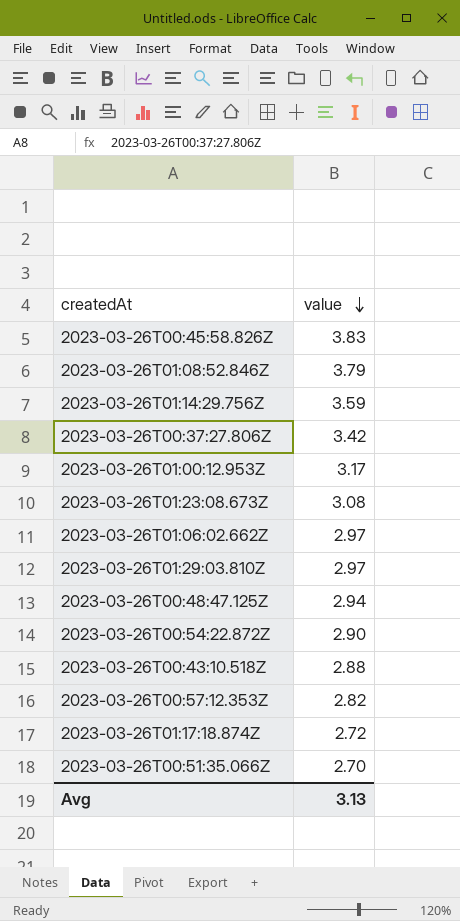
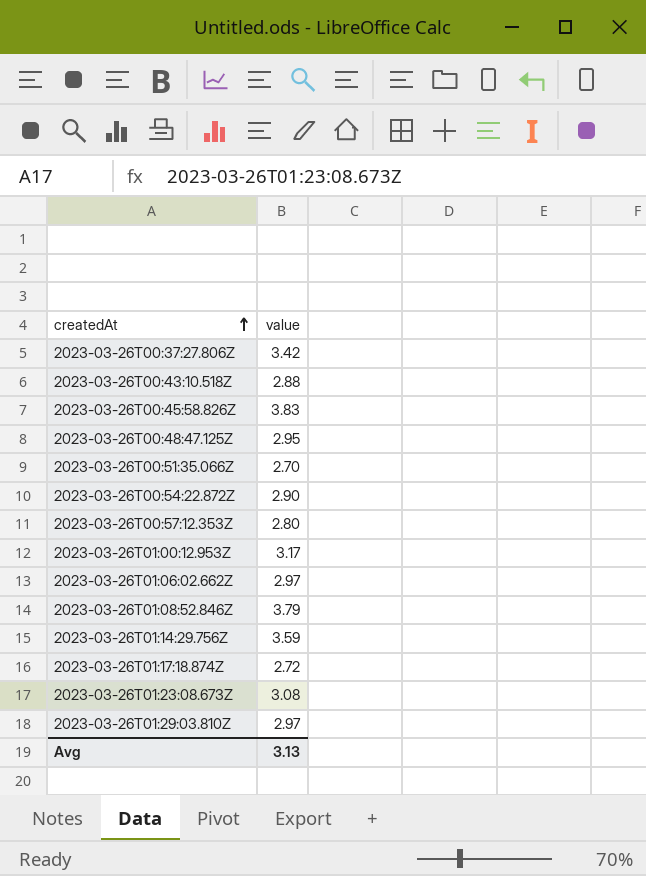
row order: value descending -> createdAt ascending
2023-03-26T00:48:47.125Z | value: 2.94 -> 2.95
2023-03-26T00:57:12.353Z | value: 2.82 -> 2.80

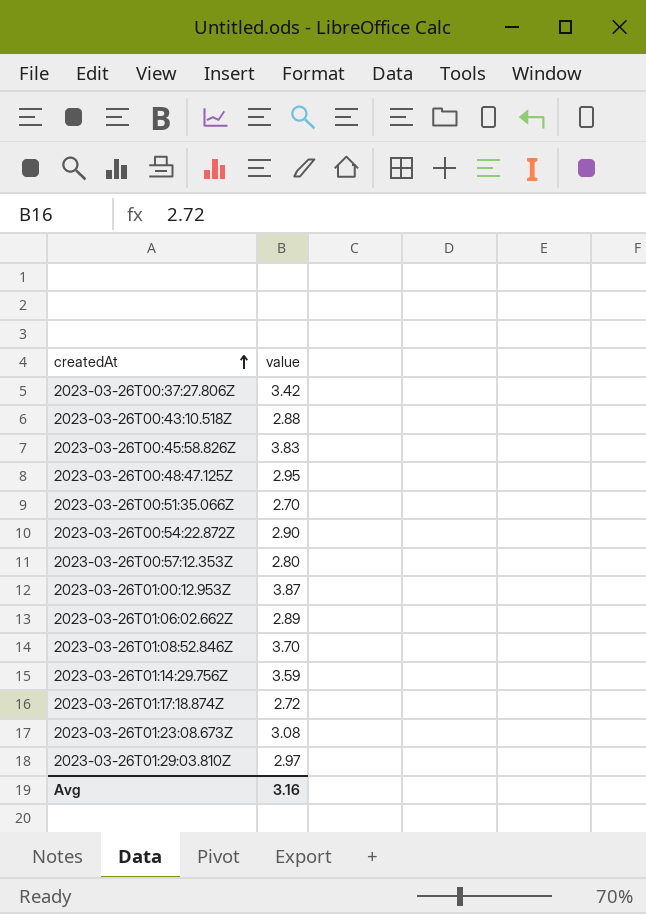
2023-03-26T01:00:12.953Z | value: 3.17 -> 3.87
2023-03-26T01:06:02.662Z | value: 2.97 -> 2.89
2023-03-26T01:08:52.846Z | value: 3.79 -> 3.70
Avg | value: 3.13 -> 3.16

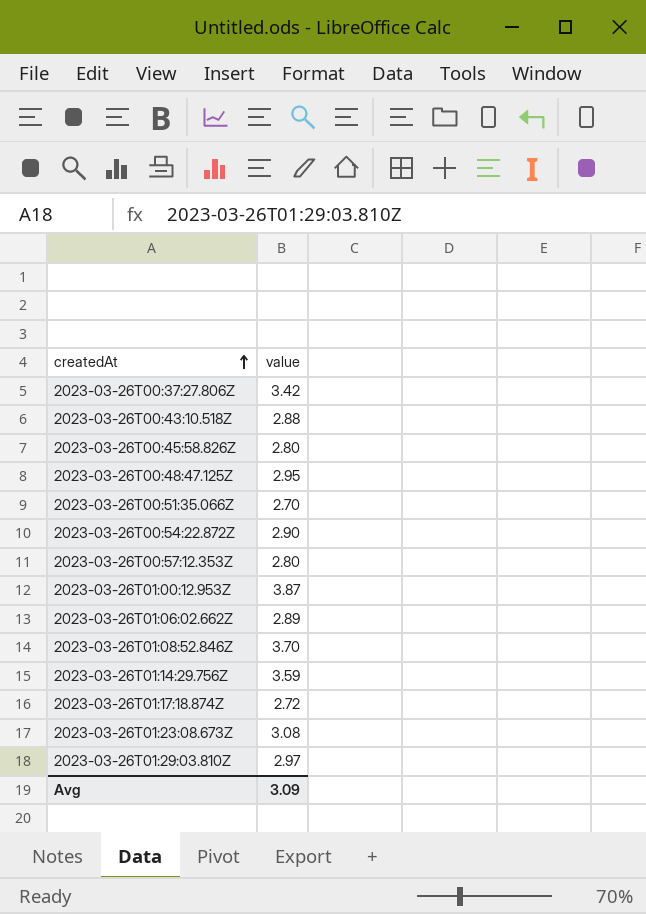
2023-03-26T00:45:58.826Z | value: 3.83 -> 2.80
Avg | value: 3.16 -> 3.09

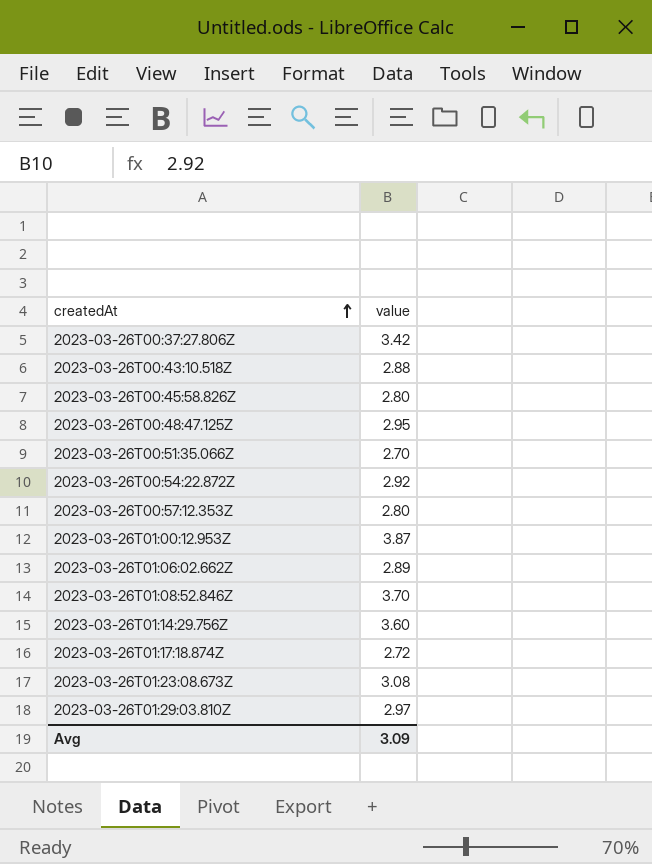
2023-03-26T00:54:22.872Z | value: 2.90 -> 2.92
2023-03-26T01:14:29.756Z | value: 3.59 -> 3.60

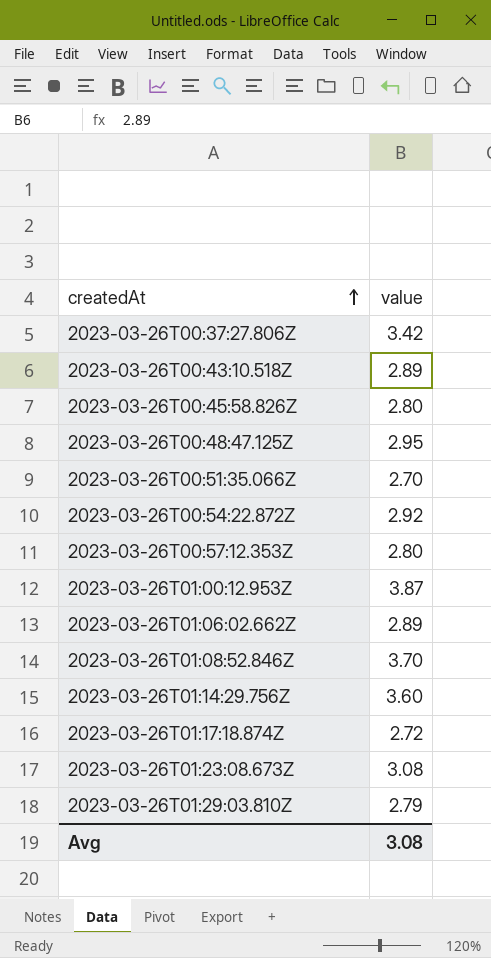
2023-03-26T00:43:10.518Z | value: 2.88 -> 2.89
2023-03-26T01:29:03.810Z | value: 2.97 -> 2.79
Avg | value: 3.09 -> 3.08

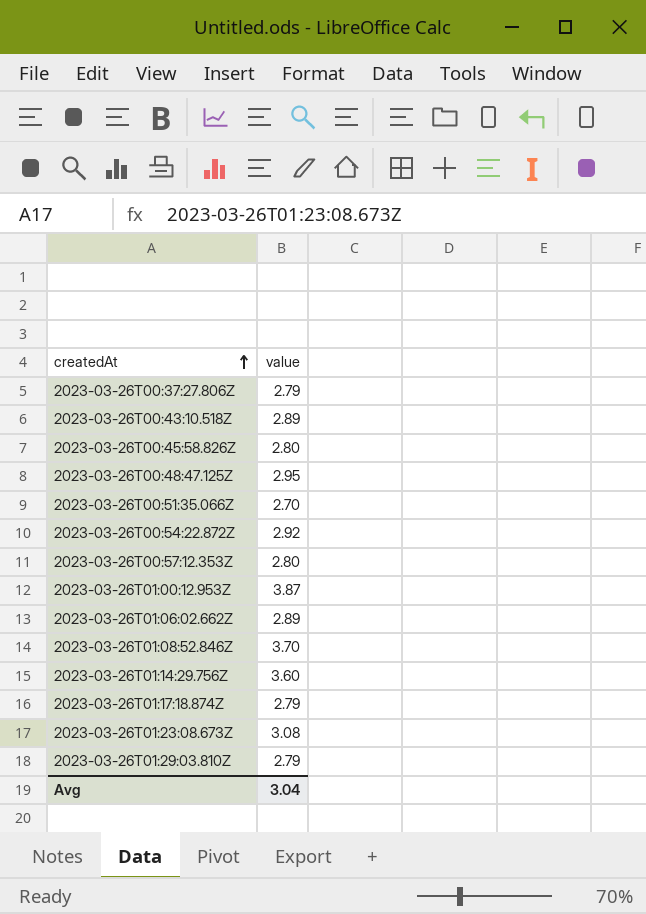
2023-03-26T00:37:27.806Z | value: 3.42 -> 2.79
2023-03-26T01:17:18.874Z | value: 2.72 -> 2.79
Avg | value: 3.08 -> 3.04

